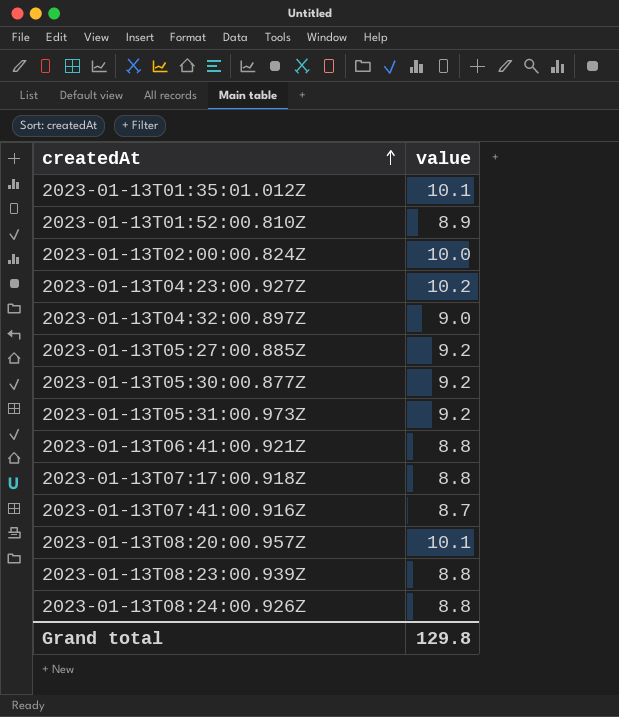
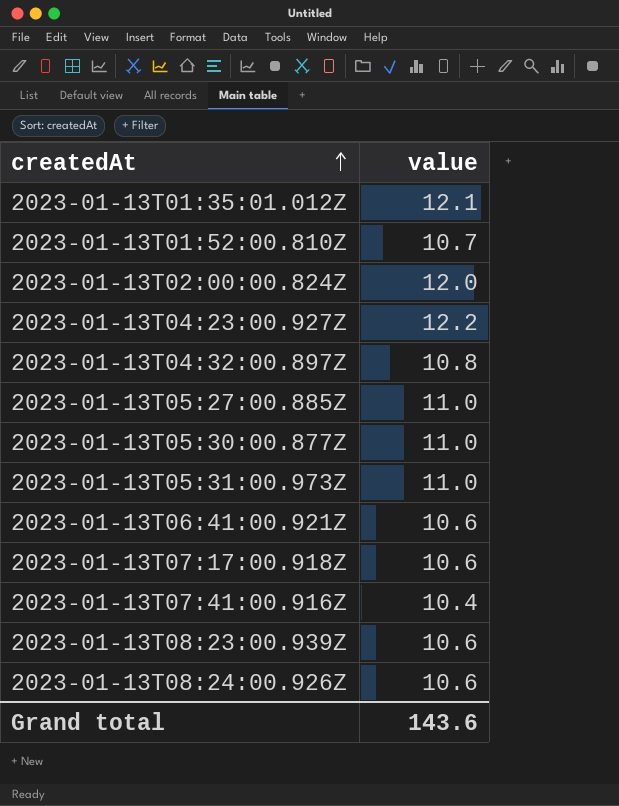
row 2023-01-13T08:20:00.957Z: 10.1 -> none
2023-01-13T01:35:01.012Z | value: 10.1 -> 12.1
2023-01-13T01:52:00.810Z | value: 8.9 -> 10.7
2023-01-13T02:00:00.824Z | value: 10.0 -> 12.0
2023-01-13T04:23:00.927Z | value: 10.2 -> 12.2
2023-01-13T04:32:00.897Z | value: 9.0 -> 10.8
2023-01-13T05:27:00.885Z | value: 9.2 -> 11.0
2023-01-13T05:30:00.877Z | value: 9.2 -> 11.0
2023-01-13T05:31:00.973Z | value: 9.2 -> 11.0
2023-01-13T06:41:00.921Z | value: 8.8 -> 10.6
2023-01-13T07:17:00.918Z | value: 8.8 -> 10.6
2023-01-13T07:41:00.916Z | value: 8.7 -> 10.4
2023-01-13T08:23:00.939Z | value: 8.8 -> 10.6
2023-01-13T08:24:00.926Z | value: 8.8 -> 10.6
Grand total | value: 129.8 -> 143.6

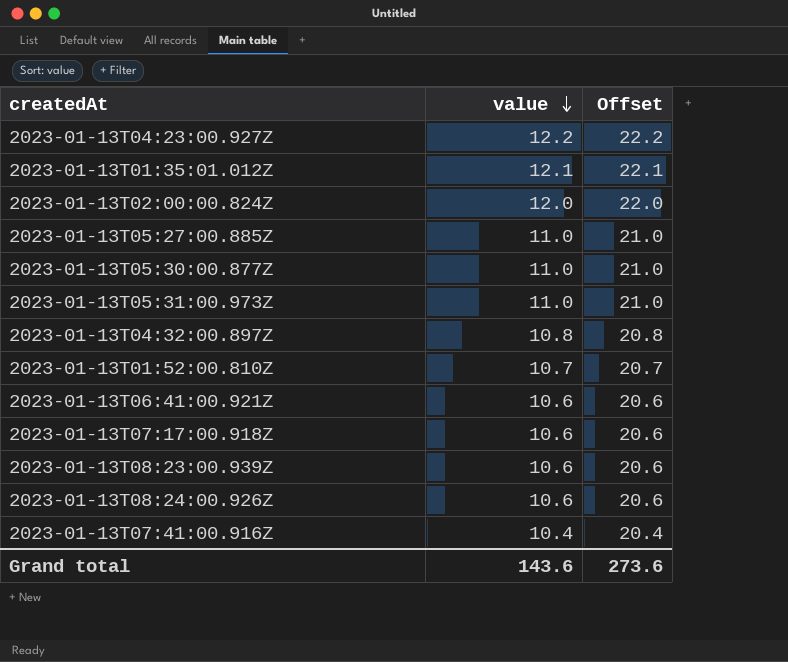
row order: createdAt ascending -> value descending
column Offset | formula: none -> [value] + 10

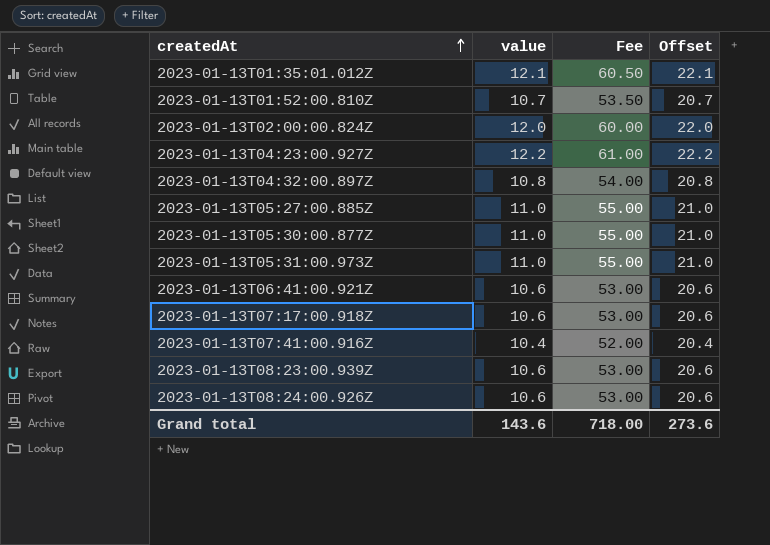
row order: value descending -> createdAt ascending
column Fee | formula: none -> [value] * 5

